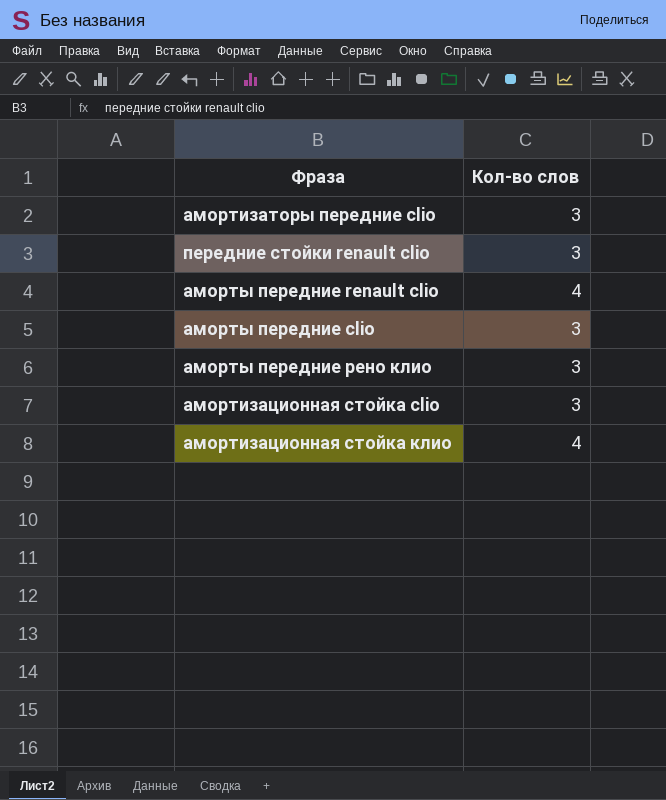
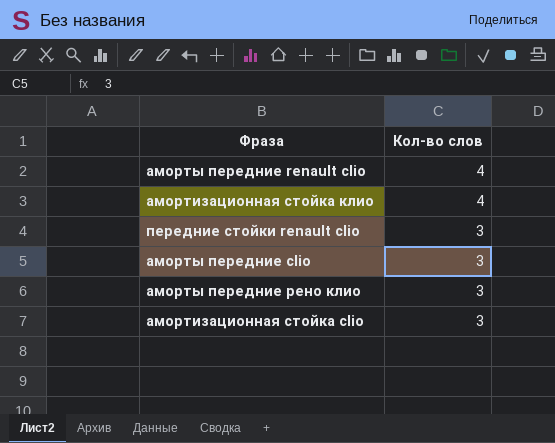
row order: none -> Кол-во слов descending
row амортизаторы передние clio: 3 -> none

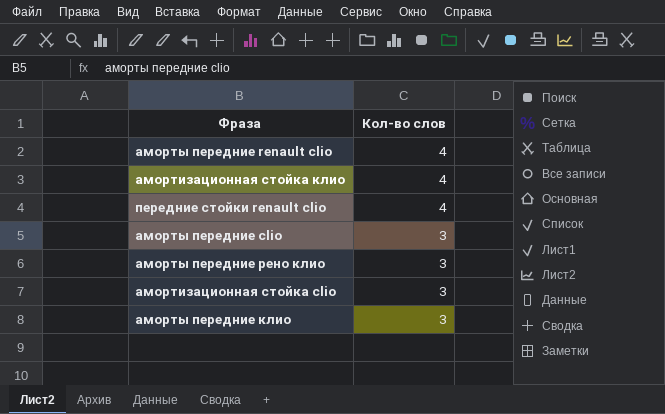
передние стойки renault clio | Кол-во слов: 3 -> 4
row аморты передние клио: none -> 3

